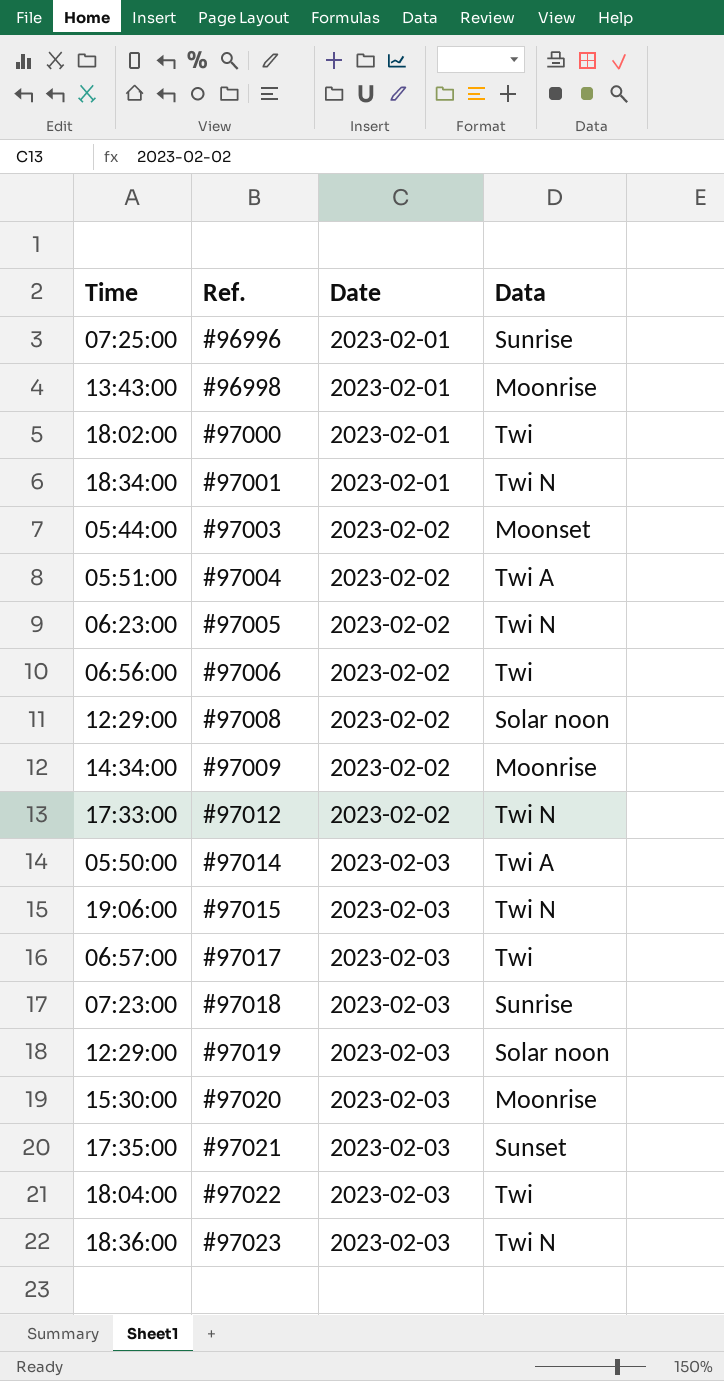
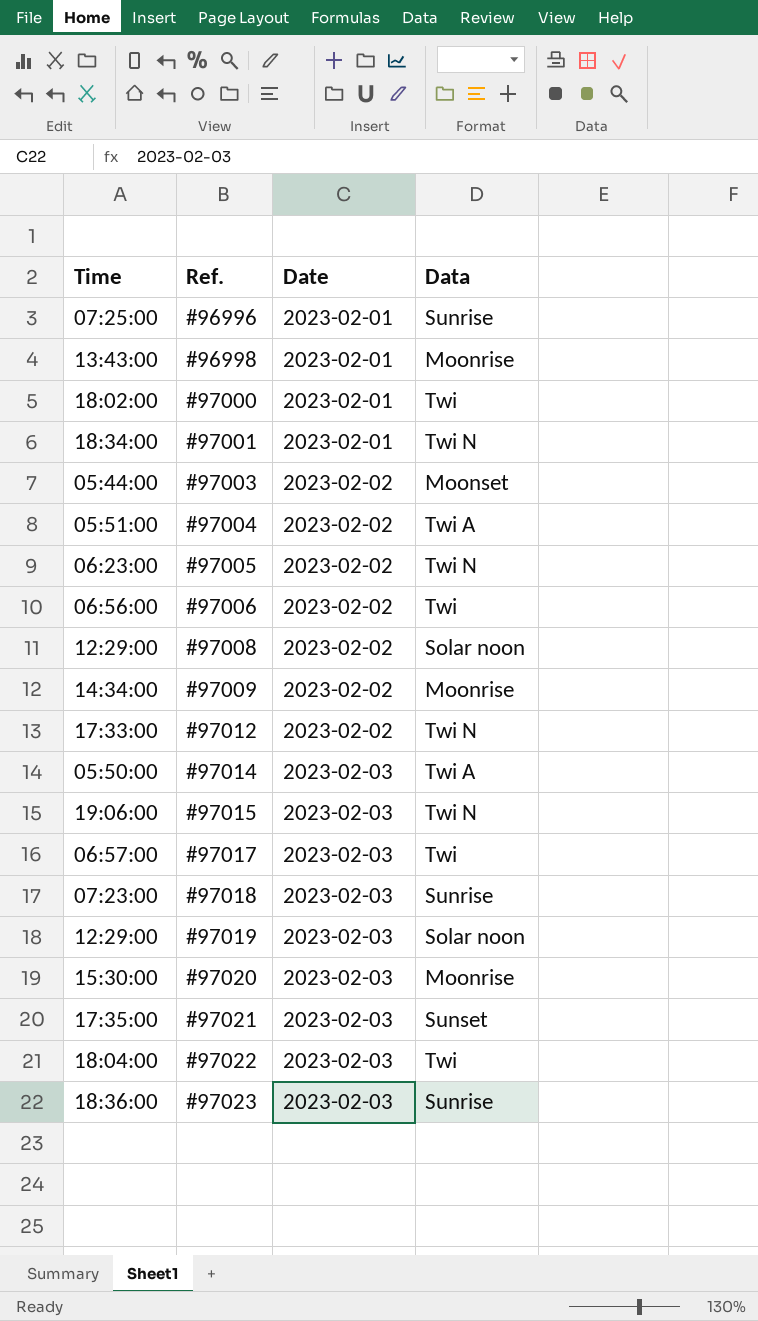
#97023 | Data: Twi N -> Sunrise

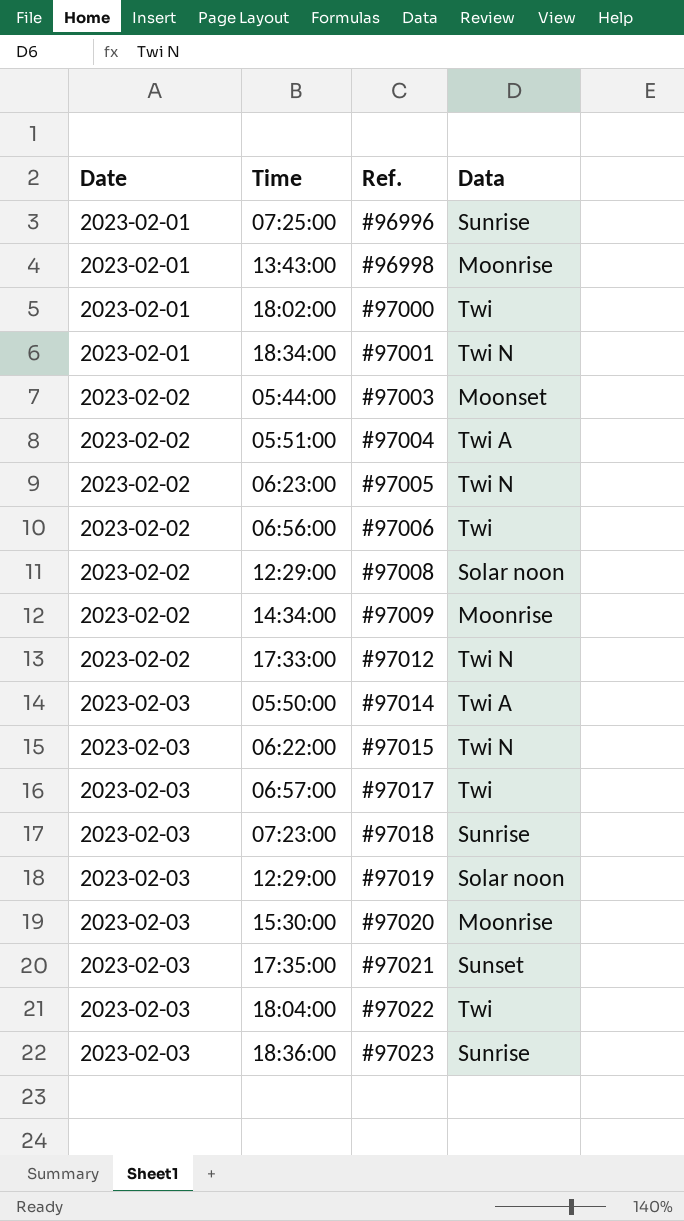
column Date | position: 3 -> 1
#97015 | Time: 19:06:00 -> 06:22:00

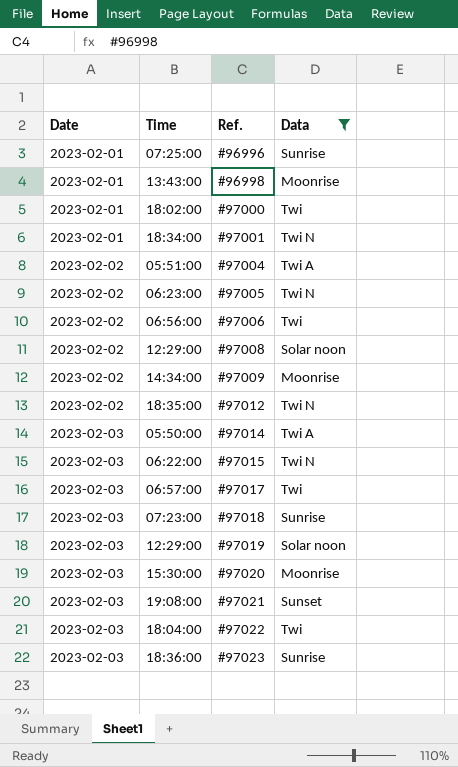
filter: none -> Data != Moonset
#97012 | Time: 17:33:00 -> 18:35:00
#97021 | Time: 17:35:00 -> 19:08:00

